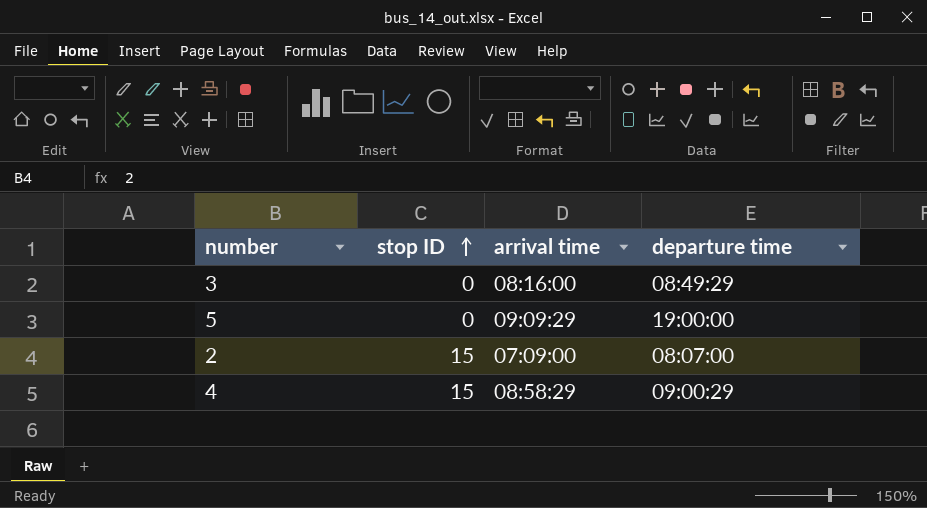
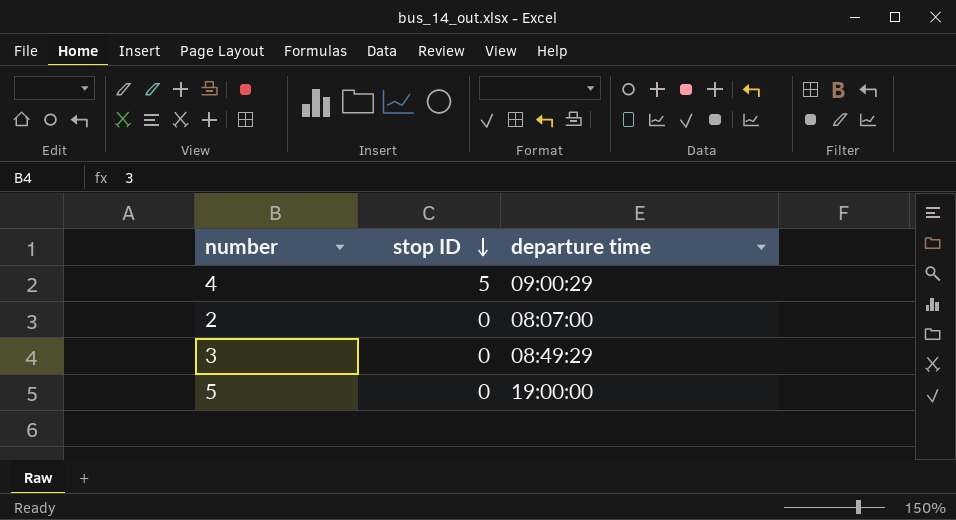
row order: stop ID ascending -> stop ID descending
column arrival time | position: 3 -> none
4 | stop ID: 15 -> 5
2 | stop ID: 15 -> 0

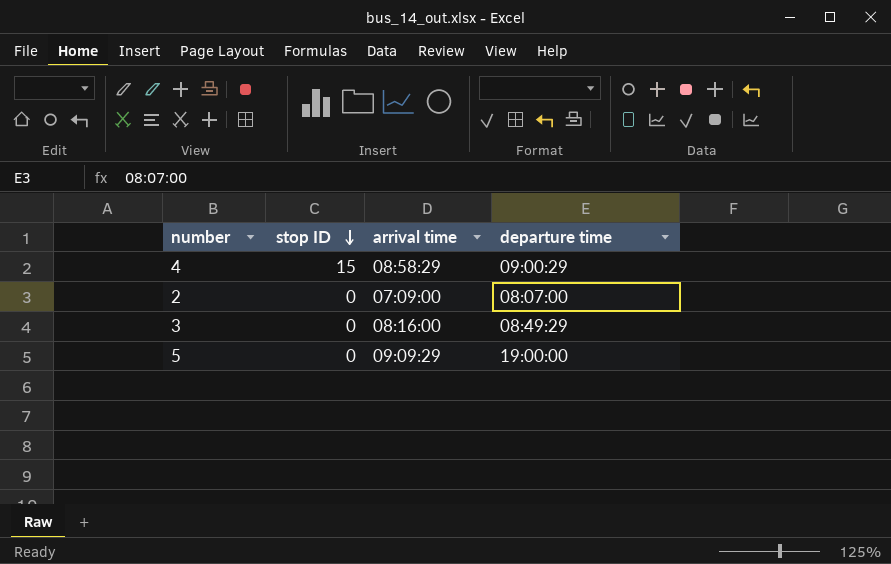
column arrival time | position: none -> 3
4 | stop ID: 5 -> 15

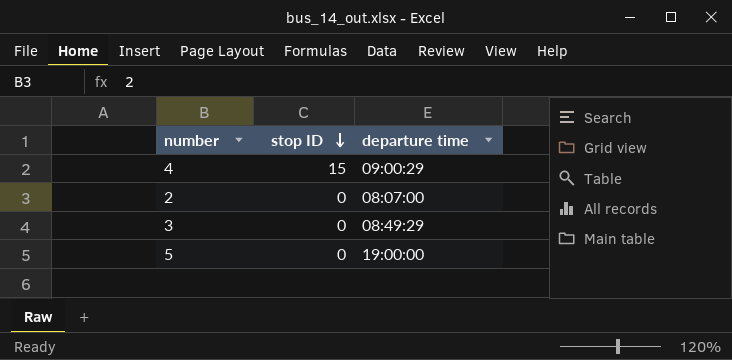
column arrival time | position: 3 -> none

